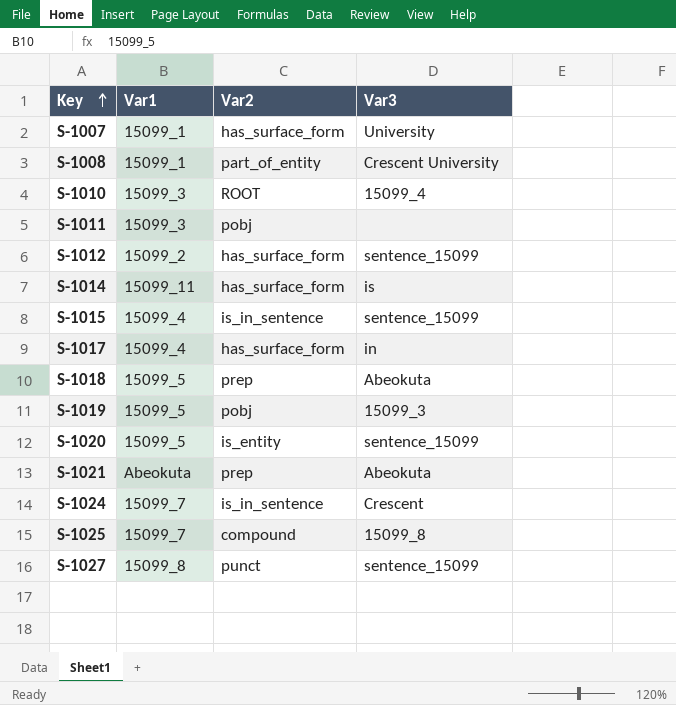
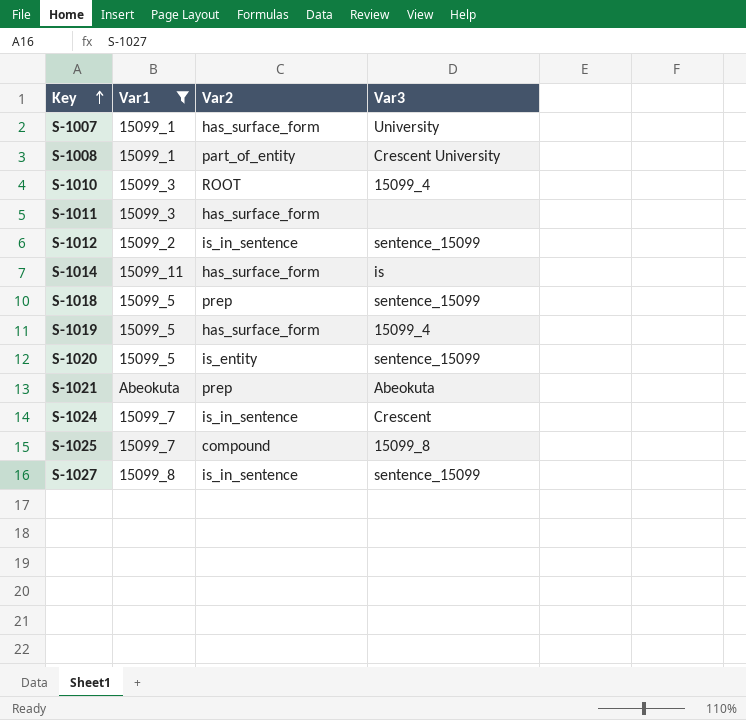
filter: none -> Var1 != 15099_4
S-1011 | Var2: pobj -> has_surface_form
S-1012 | Var2: has_surface_form -> is_in_sentence
S-1018 | Var3: Abeokuta -> sentence_15099
S-1019 | Var2: pobj -> has_surface_form
S-1019 | Var3: 15099_3 -> 15099_4
S-1027 | Var2: punct -> is_in_sentence

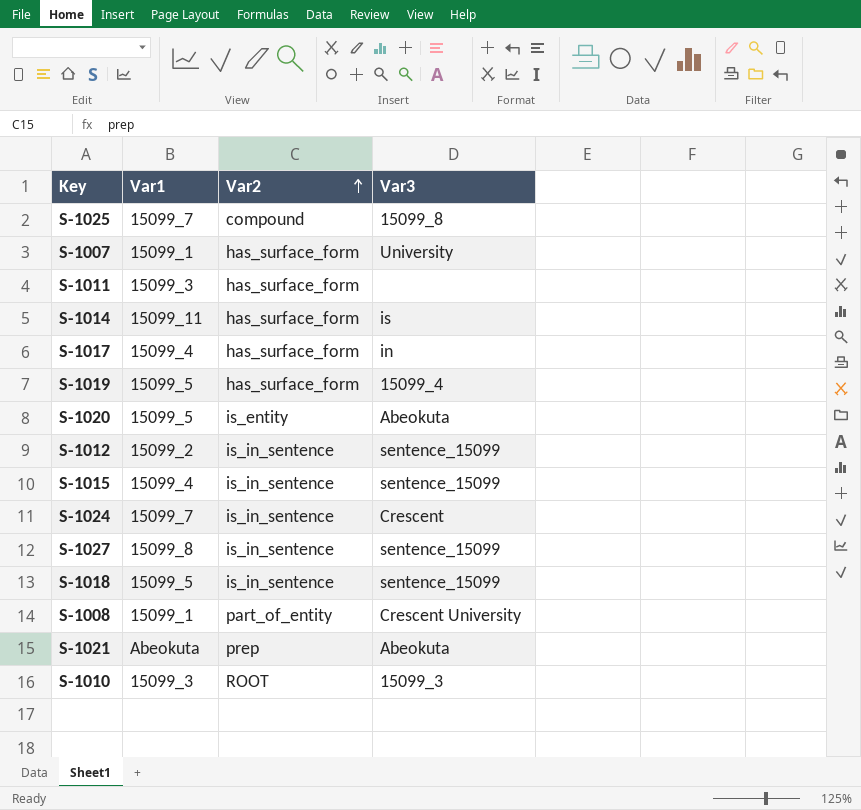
filter: Var1 != 15099_4 -> none
row order: Key ascending -> Var2 ascending
S-1020 | Var3: sentence_15099 -> Abeokuta
S-1018 | Var2: prep -> is_in_sentence
S-1010 | Var3: 15099_4 -> 15099_3

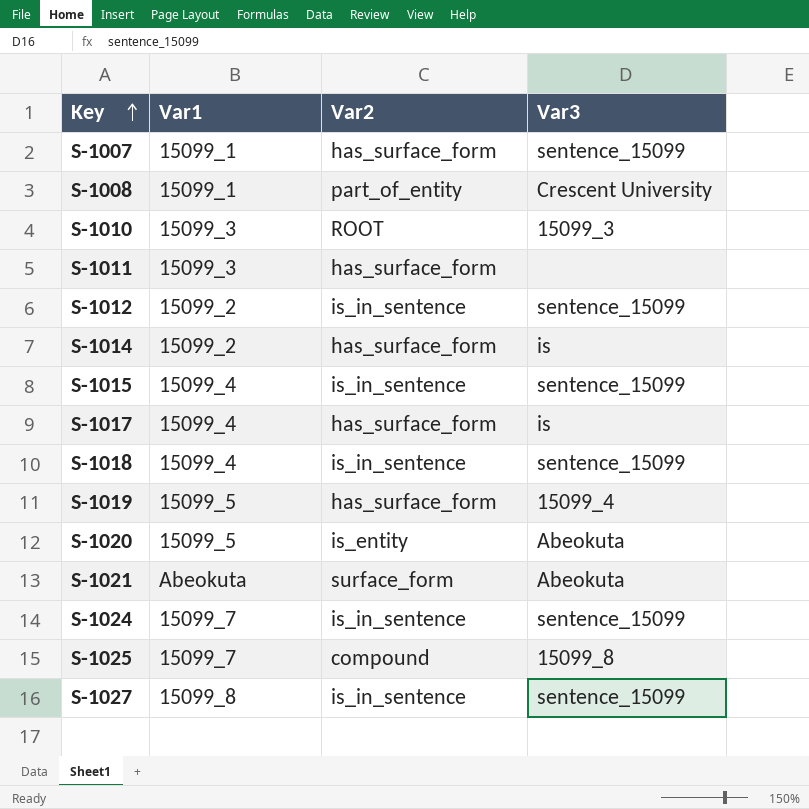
row order: Var2 ascending -> Key ascending
S-1007 | Var3: University -> sentence_15099
S-1014 | Var1: 15099_11 -> 15099_2
S-1017 | Var3: in -> is
S-1018 | Var1: 15099_5 -> 15099_4
S-1021 | Var2: prep -> surface_form
S-1024 | Var3: Crescent -> sentence_15099

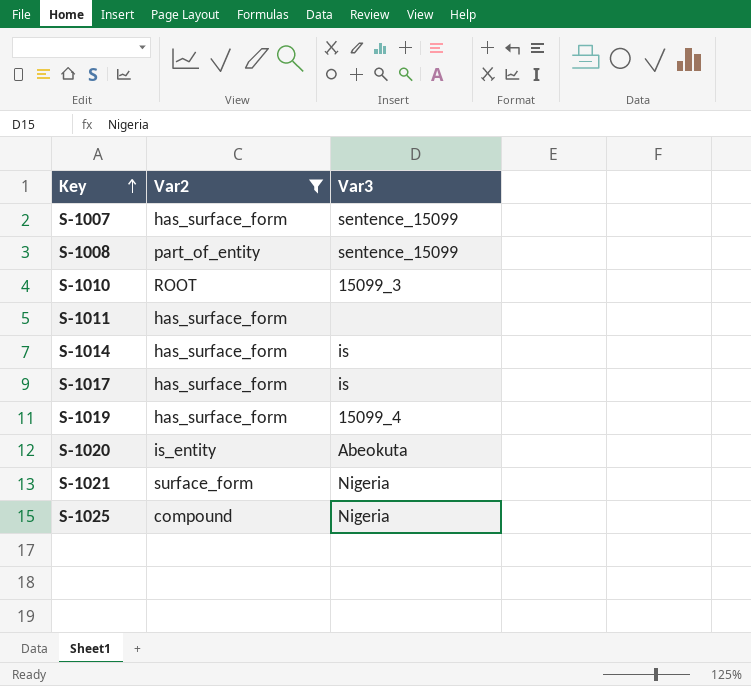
filter: none -> Var2 != is_in_sentence
column Var1 | position: 2 -> none
S-1008 | Var3: Crescent University -> sentence_15099
S-1021 | Var3: Abeokuta -> Nigeria
S-1025 | Var3: 15099_8 -> Nigeria

